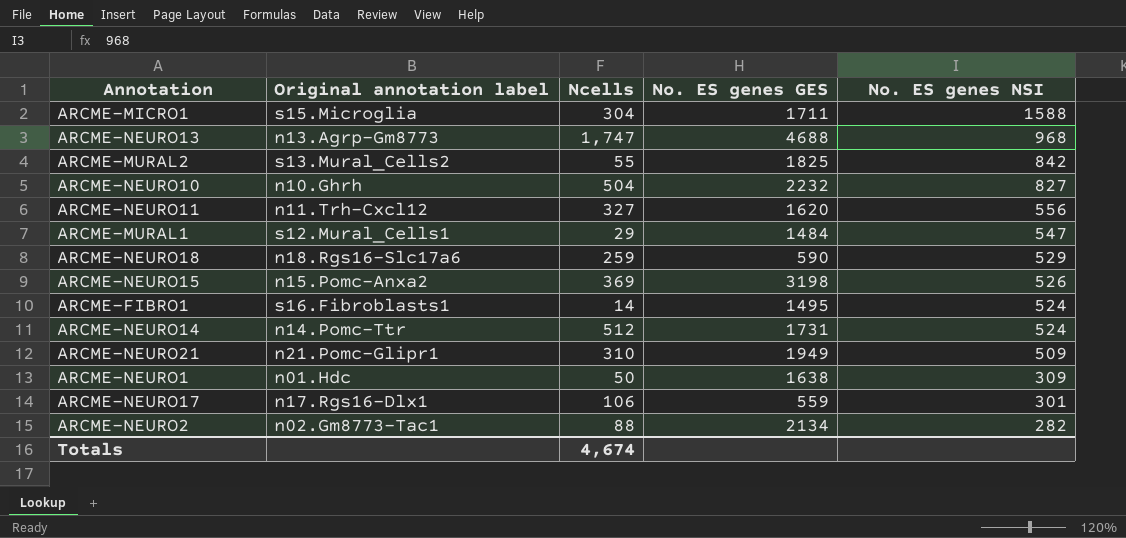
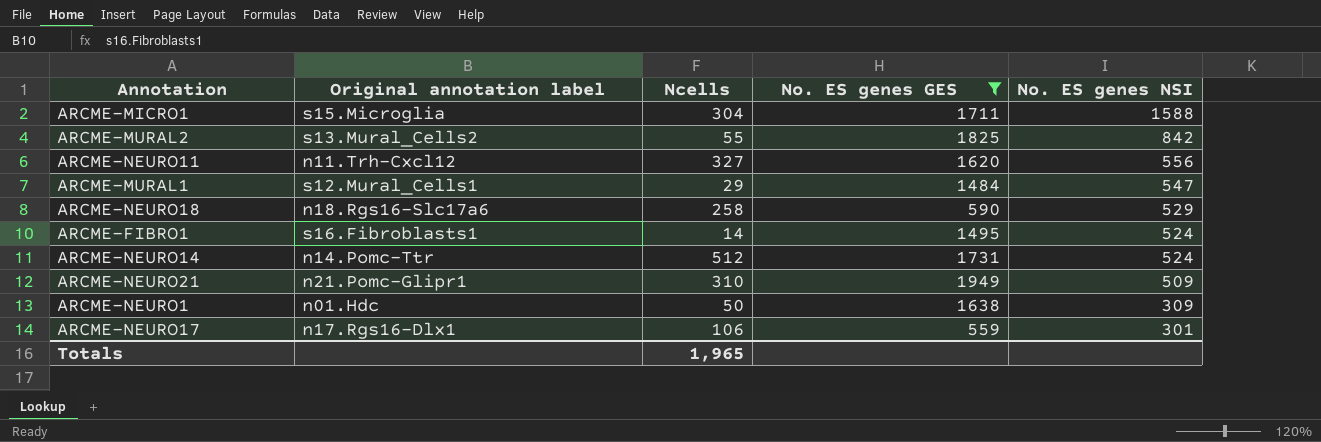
filter: none -> No. ES genes GES <= 1949
ARCME-NEURO18 | Ncells: 259 -> 258
Totals | Ncells: 4,674 -> 1,965

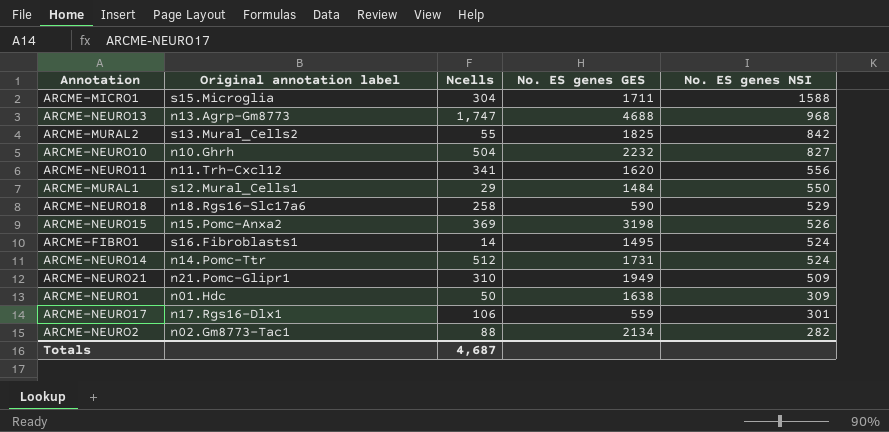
filter: No. ES genes GES <= 1949 -> none
ARCME-NEURO11 | Ncells: 327 -> 341
ARCME-MURAL1 | No. ES genes NSI: 547 -> 550
Totals | Ncells: 1,965 -> 4,687

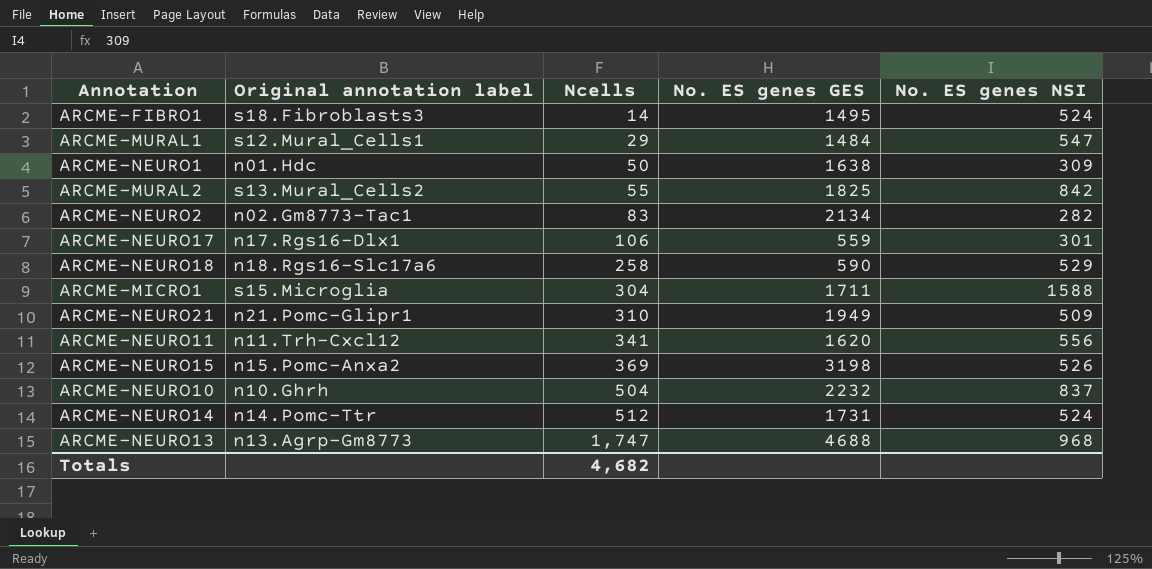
row order: No. ES genes NSI descending -> Ncells ascending
ARCME-FIBRO1 | Original annotation label: s16.Fibroblasts1 -> s18.Fibroblasts3
ARCME-MURAL1 | No. ES genes NSI: 550 -> 547
ARCME-NEURO2 | Ncells: 88 -> 83
ARCME-NEURO10 | No. ES genes NSI: 827 -> 837
Totals | Ncells: 4,687 -> 4,682

